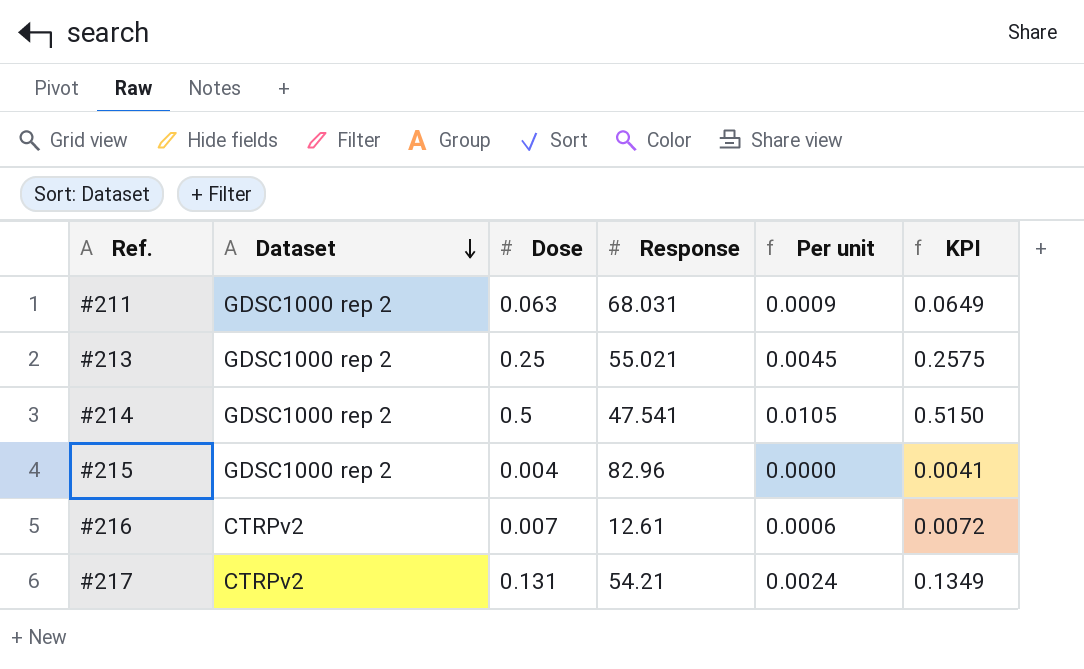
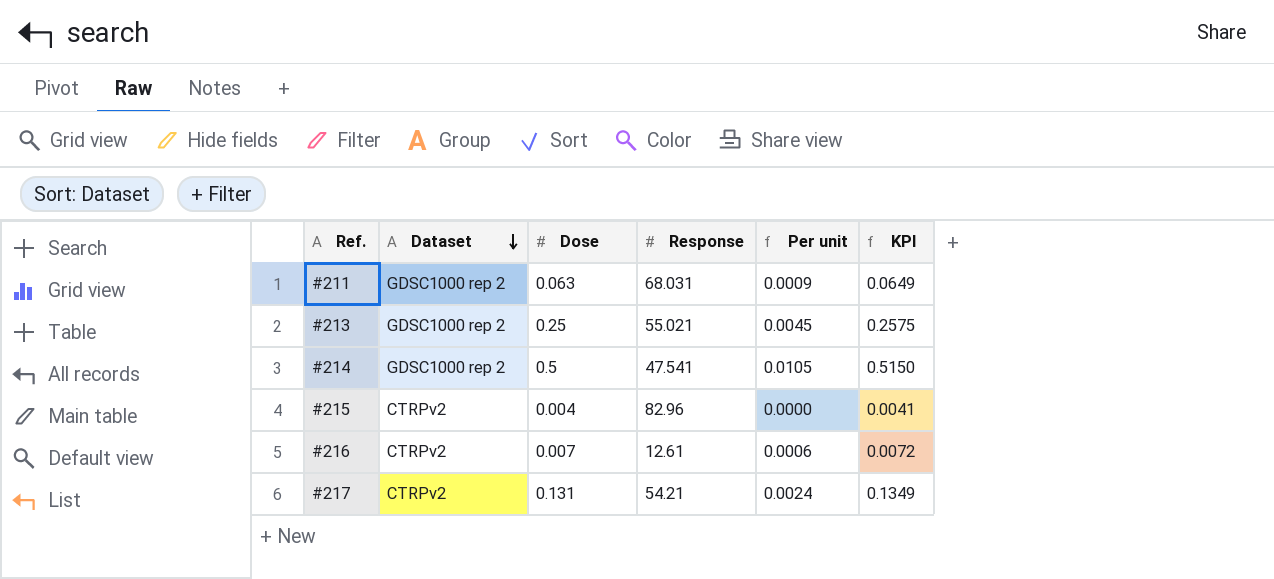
#215 | Dataset: GDSC1000 rep 2 -> CTRPv2

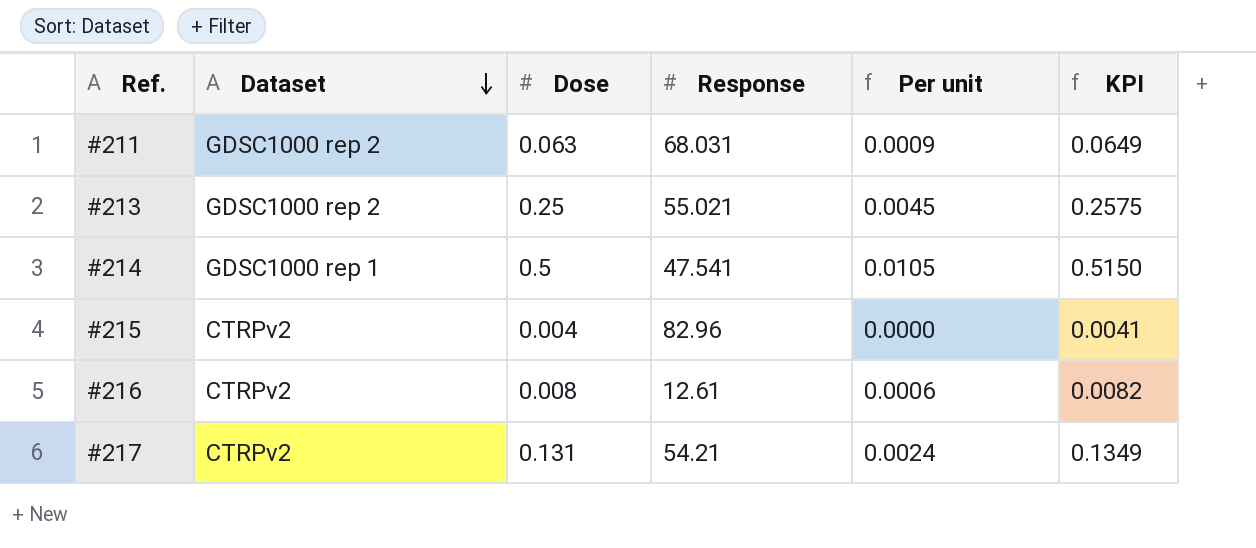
#214 | Dataset: GDSC1000 rep 2 -> GDSC1000 rep 1
#216 | Dose: 0.007 -> 0.008
#216 | KPI: 0.0072 -> 0.0082

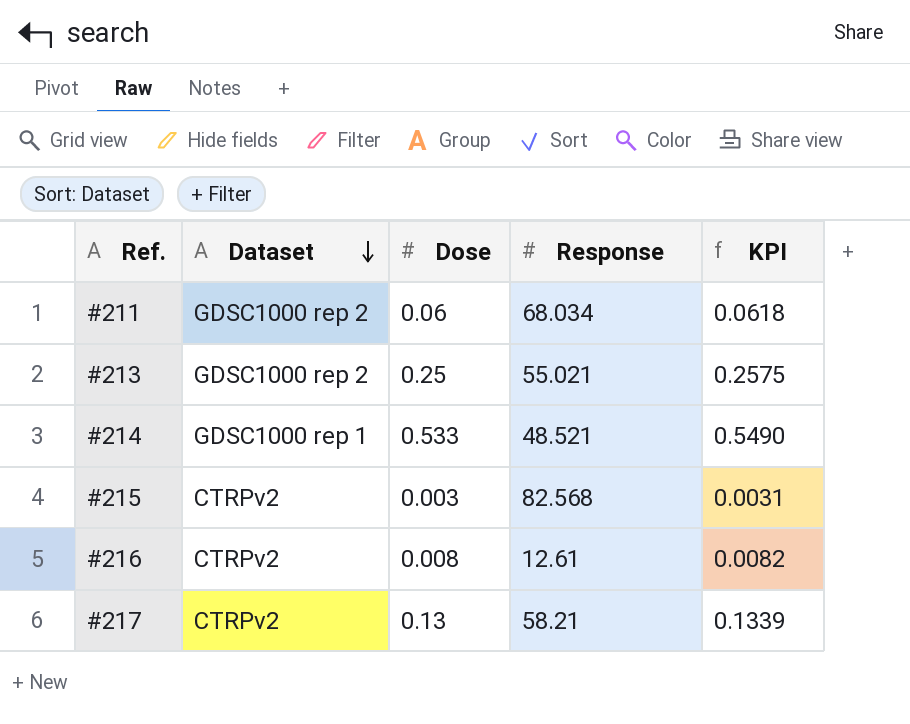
column Per unit | formula: [Dose] / [Response] -> none
#211 | Dose: 0.063 -> 0.06
#211 | Response: 68.031 -> 68.034
#211 | KPI: 0.0649 -> 0.0618
#214 | Dose: 0.5 -> 0.533
#214 | Response: 47.541 -> 48.521
#214 | KPI: 0.5150 -> 0.5490
#215 | Dose: 0.004 -> 0.003
#215 | Response: 82.96 -> 82.568
#215 | KPI: 0.0041 -> 0.0031
#217 | Dose: 0.131 -> 0.13
#217 | Response: 54.21 -> 58.21
#217 | KPI: 0.1349 -> 0.1339

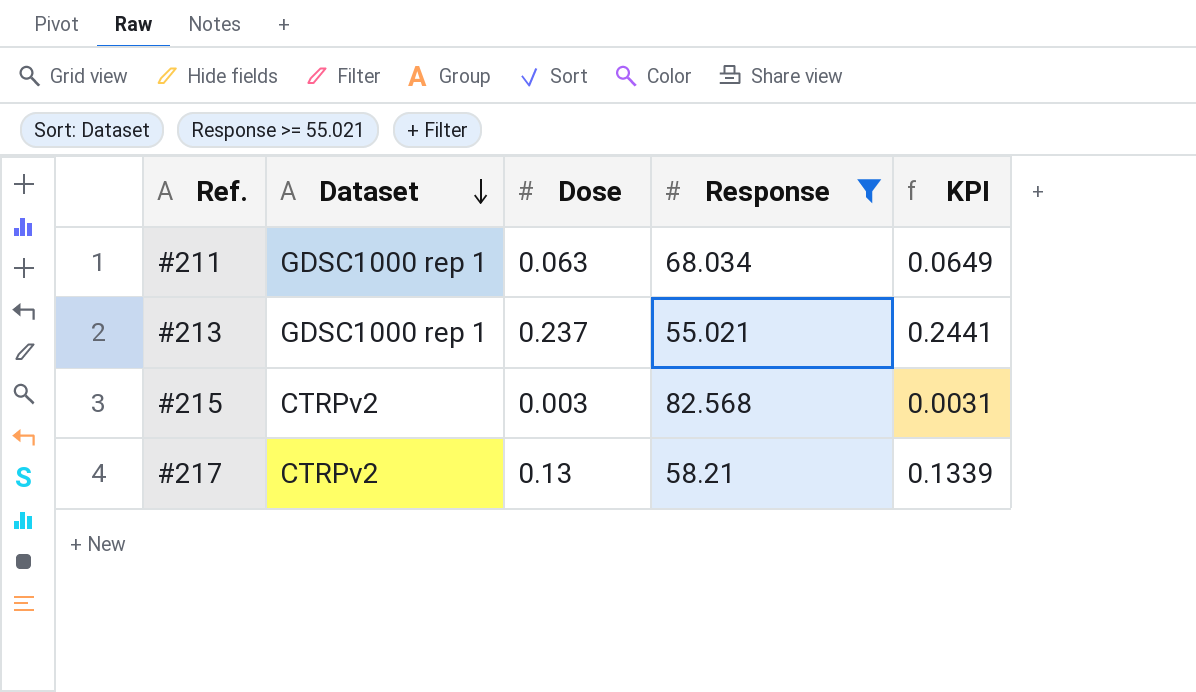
filter: none -> Response >= 55.021
#211 | Dataset: GDSC1000 rep 2 -> GDSC1000 rep 1
#211 | Dose: 0.06 -> 0.063
#211 | KPI: 0.0618 -> 0.0649
#213 | Dataset: GDSC1000 rep 2 -> GDSC1000 rep 1
#213 | Dose: 0.25 -> 0.237
#213 | KPI: 0.2575 -> 0.2441

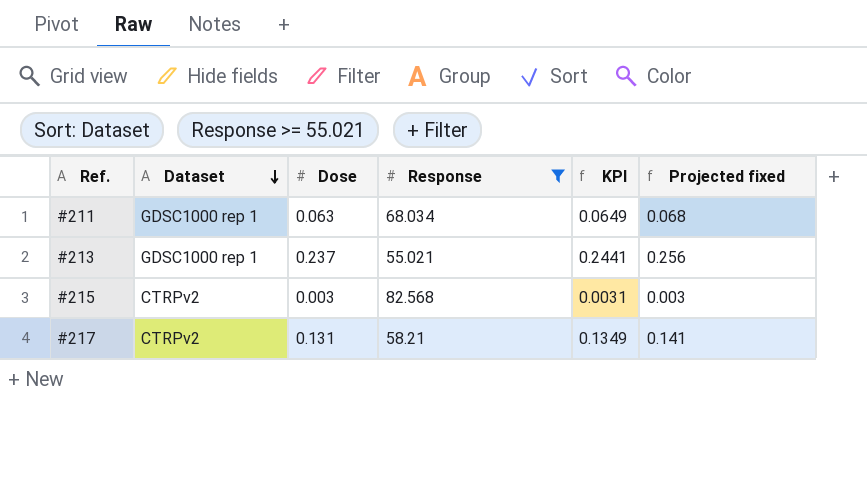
column Projected fixed | formula: none -> [Dose] * 1.08
#217 | Dose: 0.13 -> 0.131
#217 | KPI: 0.1339 -> 0.1349

